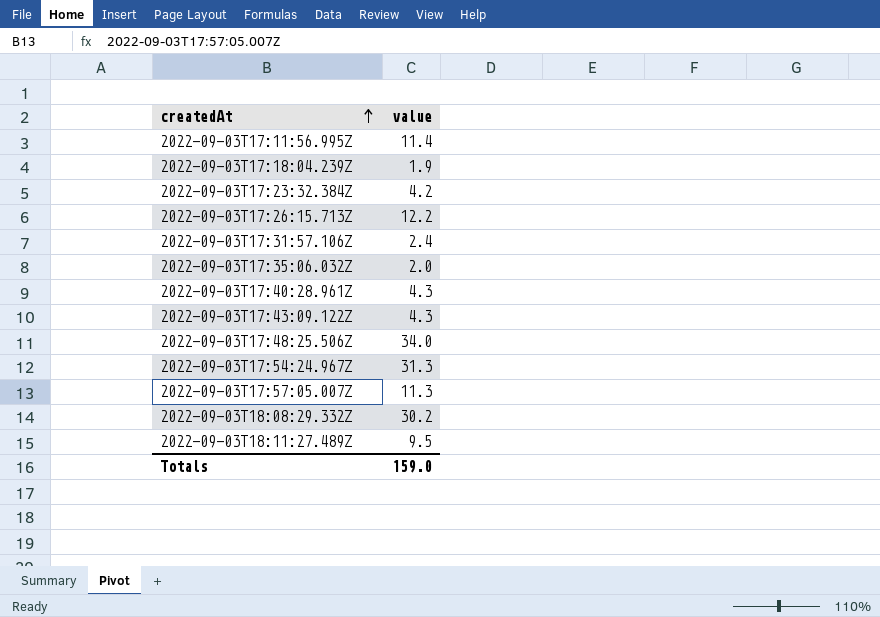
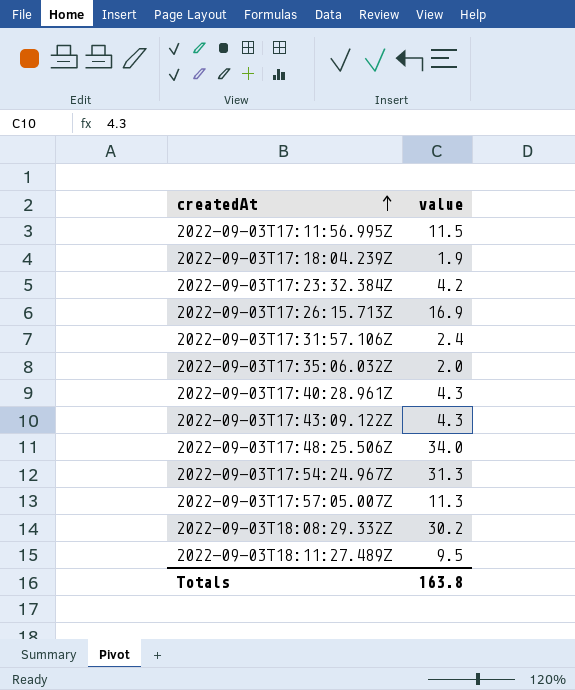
2022-09-03T17:11:56.995Z | value: 11.4 -> 11.5
2022-09-03T17:26:15.713Z | value: 12.2 -> 16.9
Totals | value: 159.0 -> 163.8

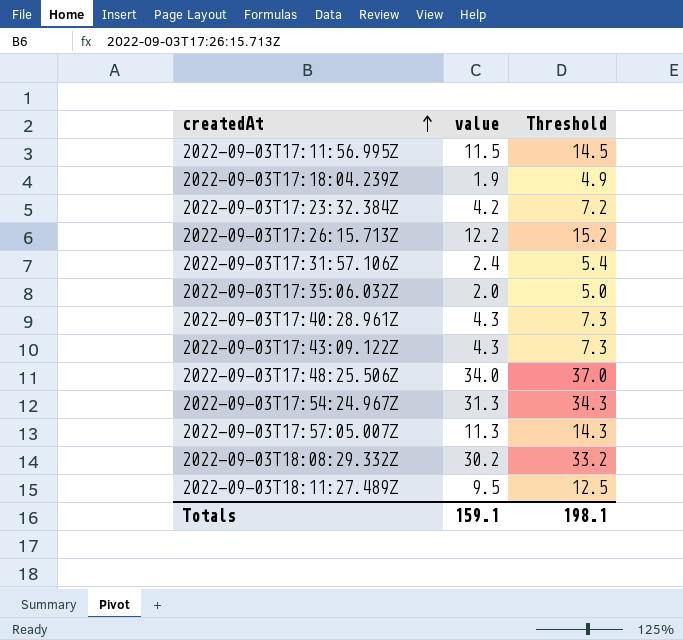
column Threshold | formula: none -> [value] + 3
2022-09-03T17:26:15.713Z | value: 16.9 -> 12.2
Totals | value: 163.8 -> 159.1

